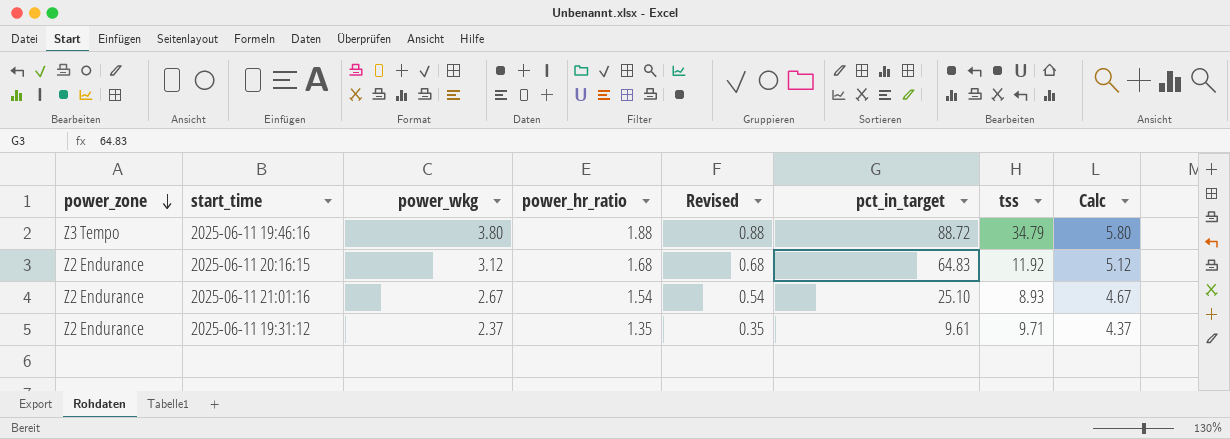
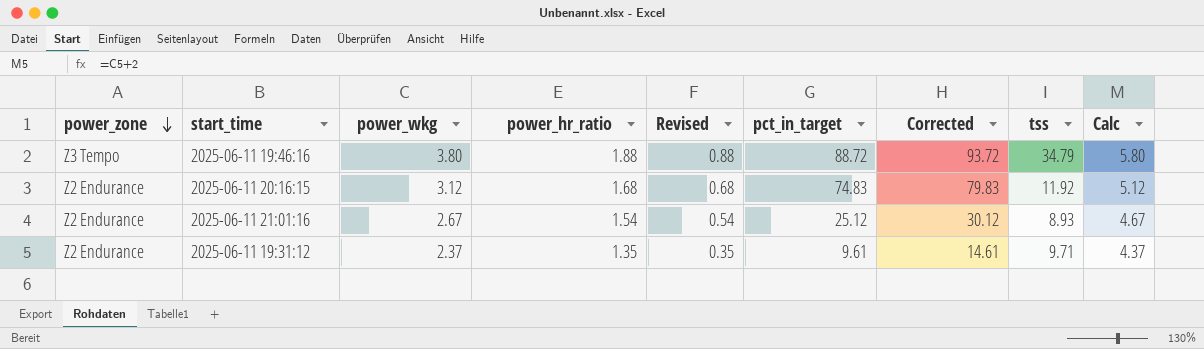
column Corrected | formula: none -> [pct_in_target] + 5
2025-06-11 20:16:15 | pct_in_target: 64.83 -> 74.83
2025-06-11 21:01:16 | pct_in_target: 25.10 -> 25.12

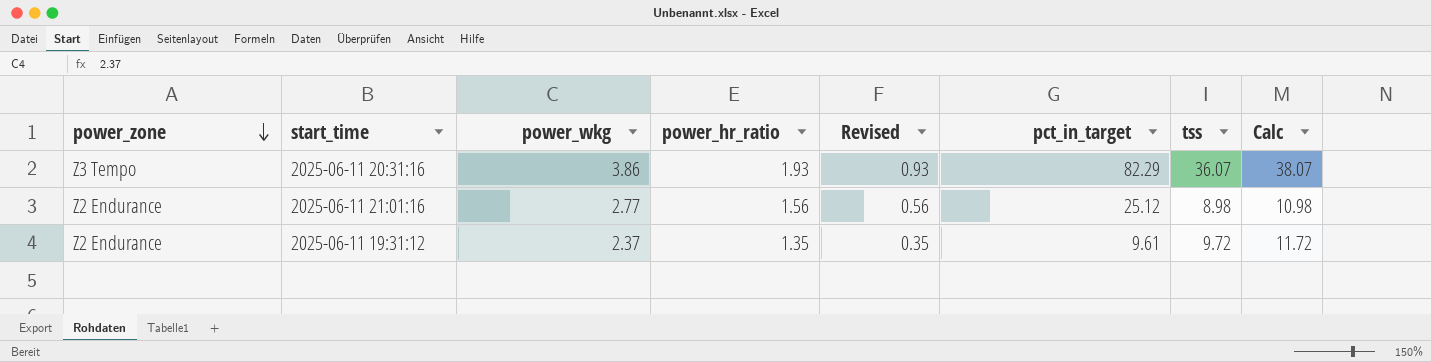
column Corrected | formula: [pct_in_target] + 5 -> none
column Calc | formula: [power_wkg] + 2 -> [tss] + 2
row 2025-06-11 19:46:16: Z3 Tempo | 3.80 | 1.88 | 0.88 | 88.72 | 93.72 | 34.79 | 5.80 -> none
row 2025-06-11 20:16:15: Z2 Endurance | 3.12 | 1.68 | 0.68 | 74.83 | 79.83 | 11.92 | 5.12 -> none
row 2025-06-11 20:31:16: none -> Z3 Tempo | 3.86 | 1.93 | 0.93 | 82.29 | 36.07 | 38.07
2025-06-11 21:01:16 | power_wkg: 2.67 -> 2.77
2025-06-11 21:01:16 | power_hr_ratio: 1.54 -> 1.56
2025-06-11 21:01:16 | Revised: 0.54 -> 0.56
2025-06-11 21:01:16 | tss: 8.93 -> 8.98
2025-06-11 19:31:12 | tss: 9.71 -> 9.72

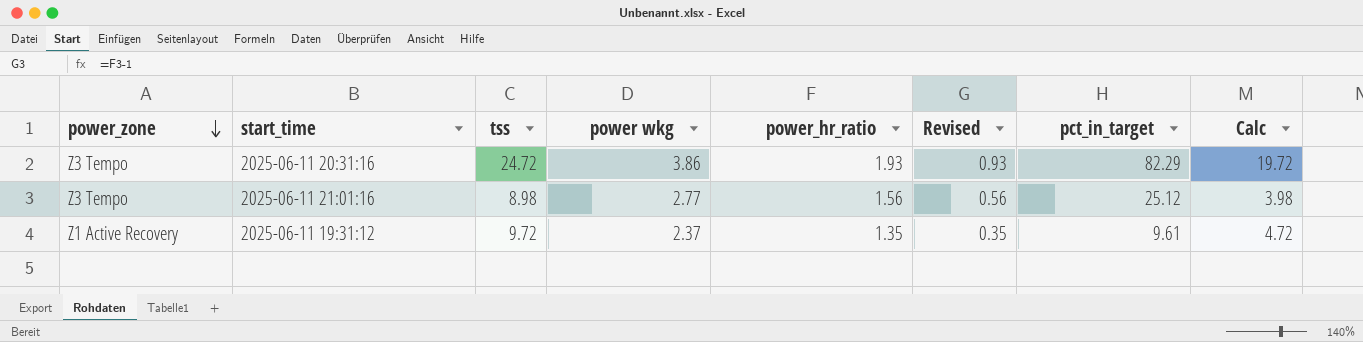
column tss | position: 7 -> 3
column name: power_wkg -> power wkg
column Calc | formula: [tss] + 2 -> [tss] - 5
2025-06-11 20:31:16 | tss: 36.07 -> 24.72
2025-06-11 21:01:16 | power_zone: Z2 Endurance -> Z3 Tempo
2025-06-11 19:31:12 | power_zone: Z2 Endurance -> Z1 Active Recovery

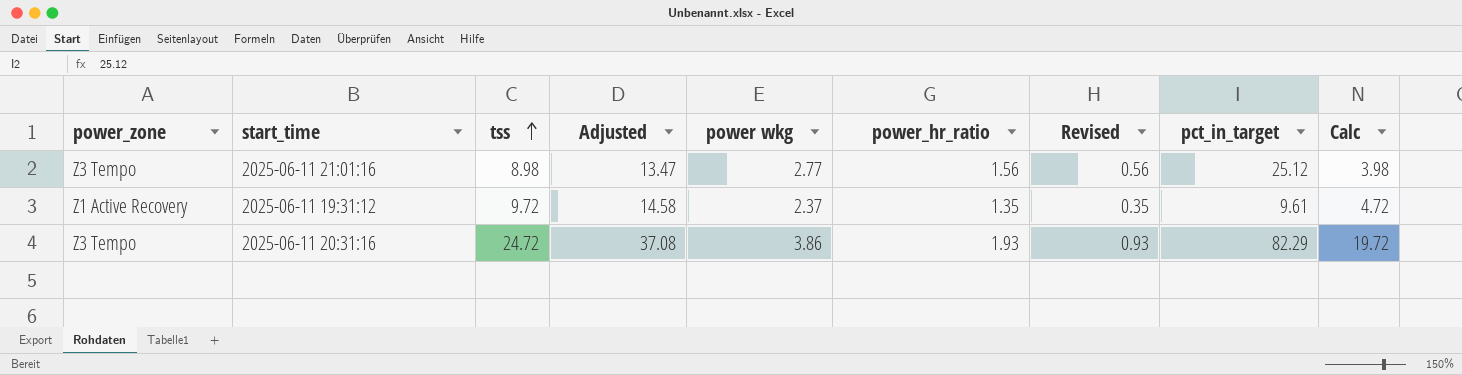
row order: power_zone descending -> tss ascending
column Adjusted | formula: none -> [tss] * 1.5

